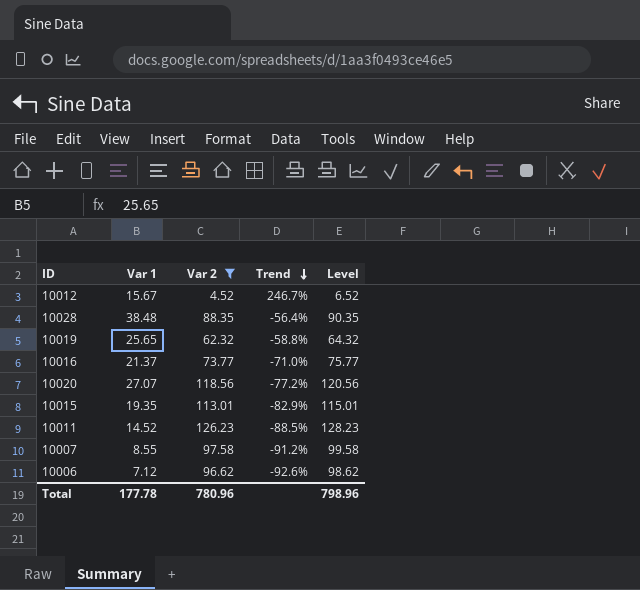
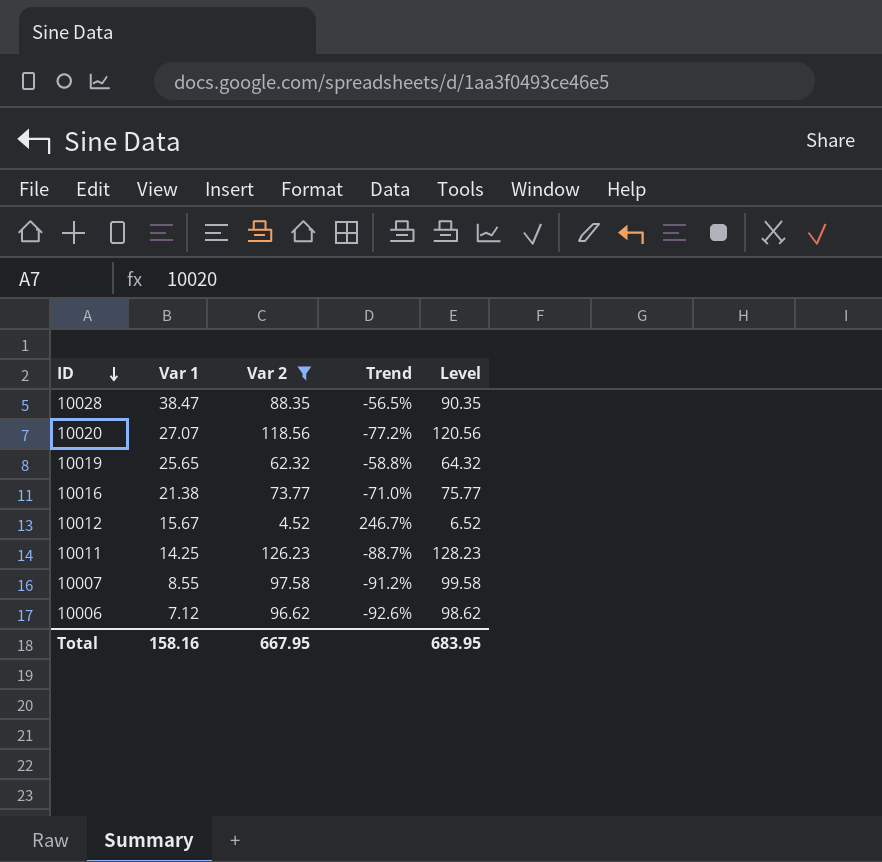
row order: Trend descending -> ID descending
row 10015: 19.35 | 113.01 | -82.9% | 115.01 -> none
10028 | Var 1: 38.48 -> 38.47
10028 | Trend: -56.4% -> -56.5%
10016 | Var 1: 21.37 -> 21.38
10011 | Var 1: 14.52 -> 14.25
10011 | Trend: -88.5% -> -88.7%
Total | Var 1: 177.78 -> 158.16
Total | Var 2: 780.96 -> 667.95
Total | Level: 798.96 -> 683.95

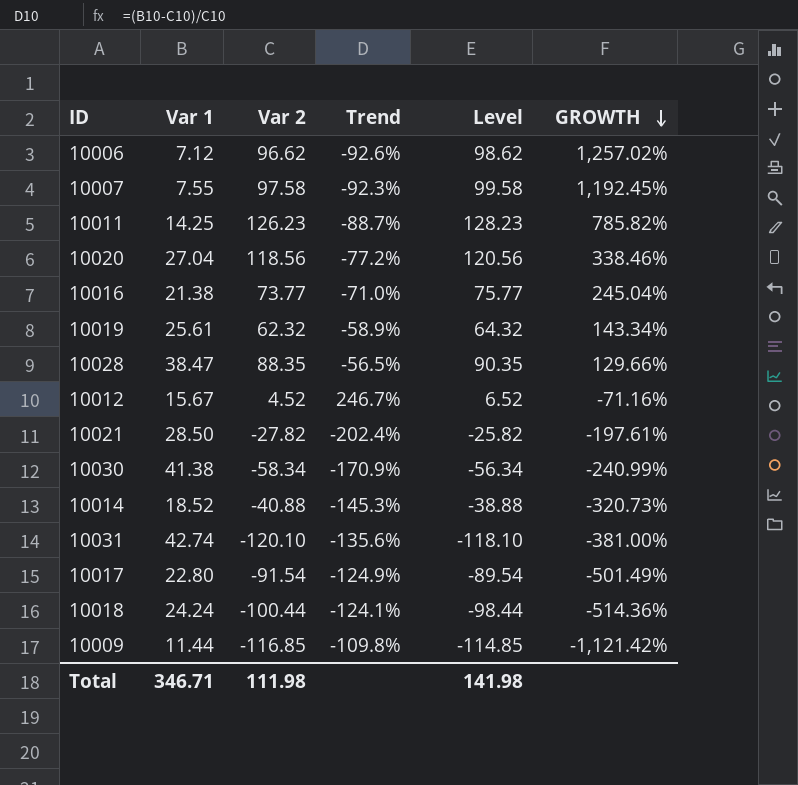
filter: Var 2 >= 4.52 -> none
row order: ID descending -> GROWTH descending
column GROWTH | formula: none -> ([Var 2] - [Var 1]) / [Var 1]
10007 | Var 1: 8.55 -> 7.55
10007 | Trend: -91.2% -> -92.3%
10020 | Var 1: 27.07 -> 27.04
10019 | Var 1: 25.65 -> 25.61
10019 | Trend: -58.8% -> -58.9%
Total | Var 1: 158.16 -> 346.71
Total | Var 2: 667.95 -> 111.98
Total | Level: 683.95 -> 141.98

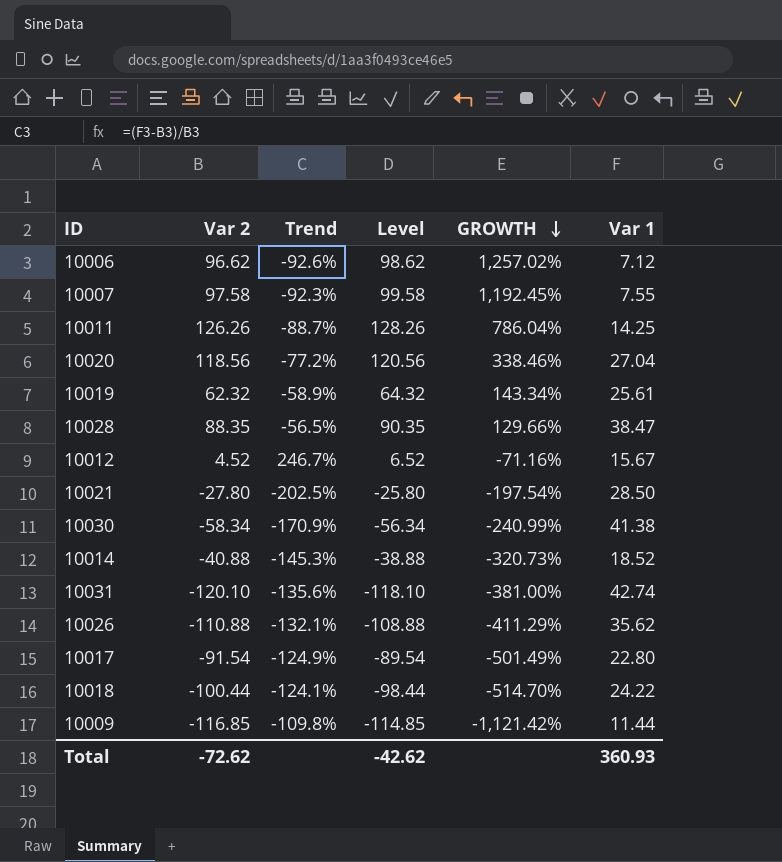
column Var 1 | position: 2 -> 6
row 10016: 21.38 | 73.77 | -71.0% | 75.77 | 245.04% -> none
10011 | Var 2: 126.23 -> 126.26
10011 | Level: 128.23 -> 128.26
10011 | GROWTH: 785.82% -> 786.04%
10021 | Var 2: -27.82 -> -27.80
10021 | Trend: -202.4% -> -202.5%
10021 | Level: -25.82 -> -25.80
10021 | GROWTH: -197.61% -> -197.54%
row 10026: none -> -110.88 | -132.1% | -108.88 | -411.29% | 35.62
10018 | GROWTH: -514.36% -> -514.70%
10018 | Var 1: 24.24 -> 24.22
Total | Var 2: 111.98 -> -72.62
Total | Level: 141.98 -> -42.62
Total | Var 1: 346.71 -> 360.93

